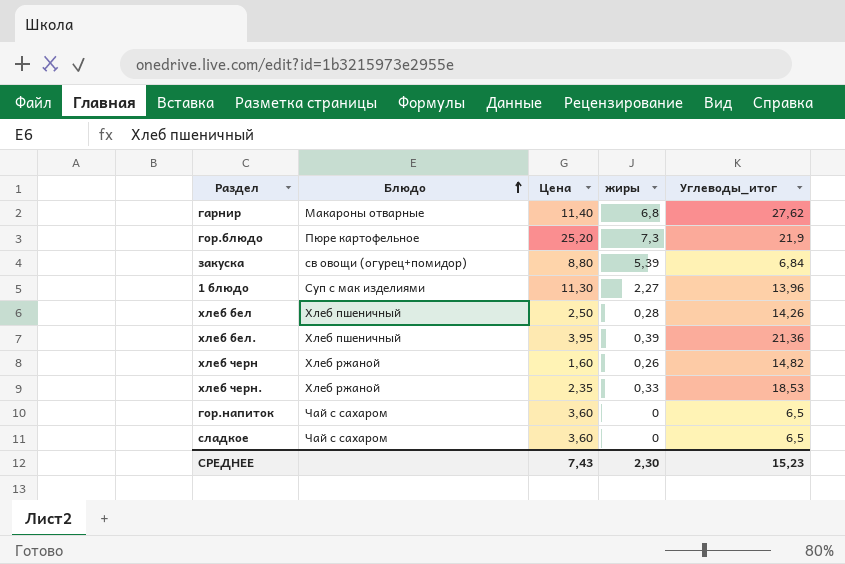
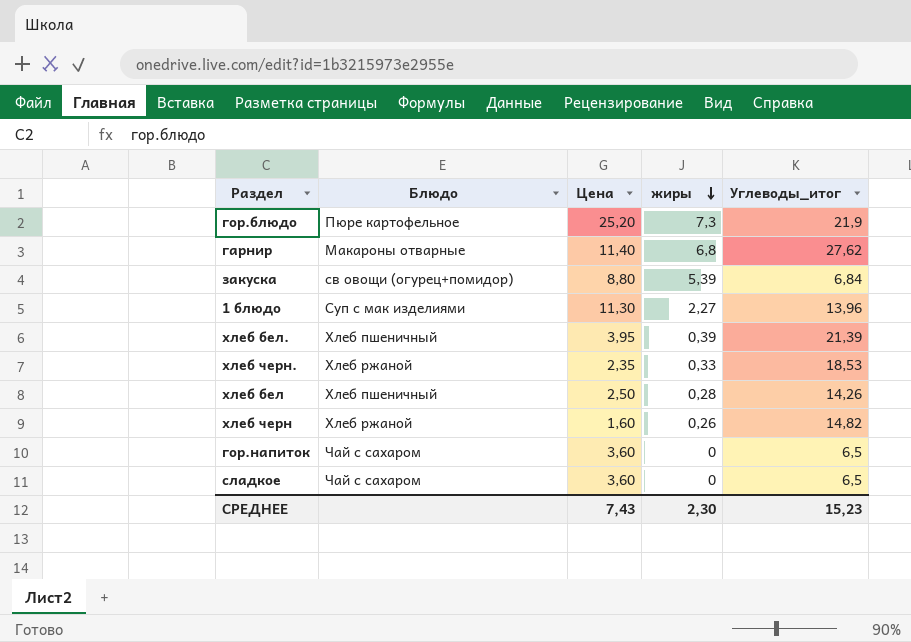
row order: Блюдо ascending -> жиры descending
хлеб бел. | Углеводы_итог: 21,36 -> 21,39

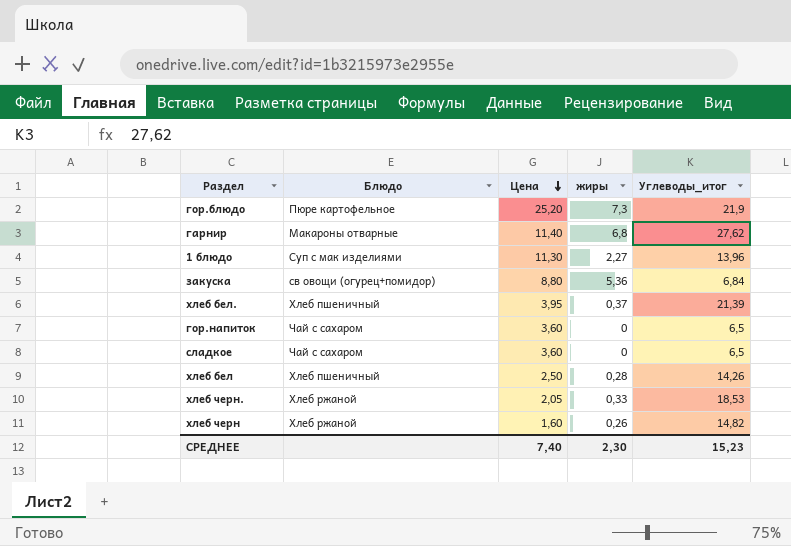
row order: жиры descending -> Цена descending
закуска | жиры: 5,39 -> 5,36
хлеб бел. | жиры: 0,39 -> 0,37
хлеб черн. | Цена: 2,35 -> 2,05
СРЕДНЕЕ | Цена: 7,43 -> 7,40

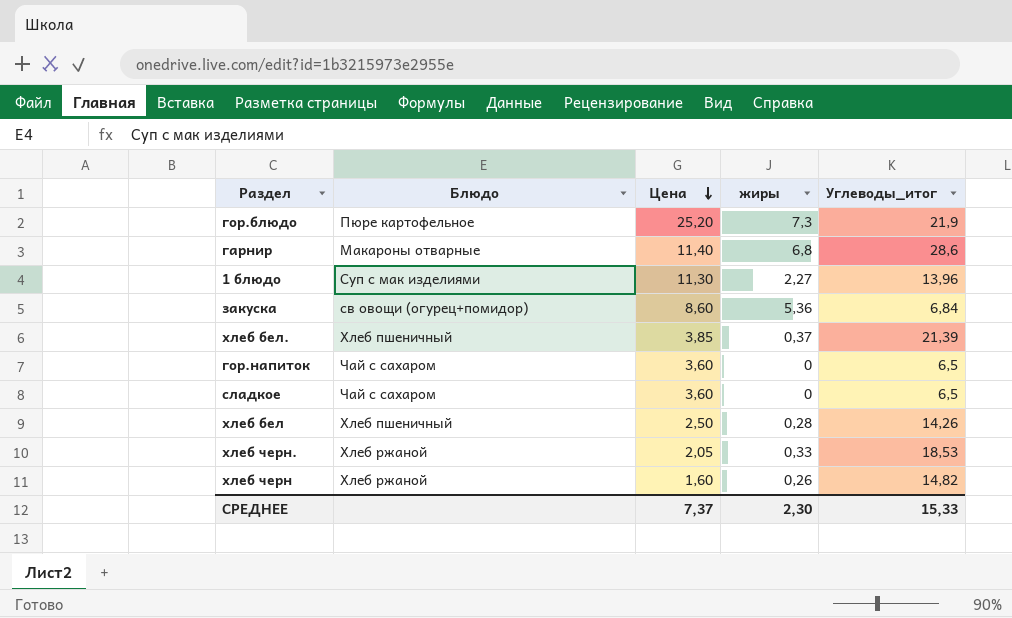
гарнир | Углеводы_итог: 27,62 -> 28,6
закуска | Цена: 8,80 -> 8,60
хлеб бел. | Цена: 3,95 -> 3,85
СРЕДНЕЕ | Цена: 7,40 -> 7,37
СРЕДНЕЕ | Углеводы_итог: 15,23 -> 15,33

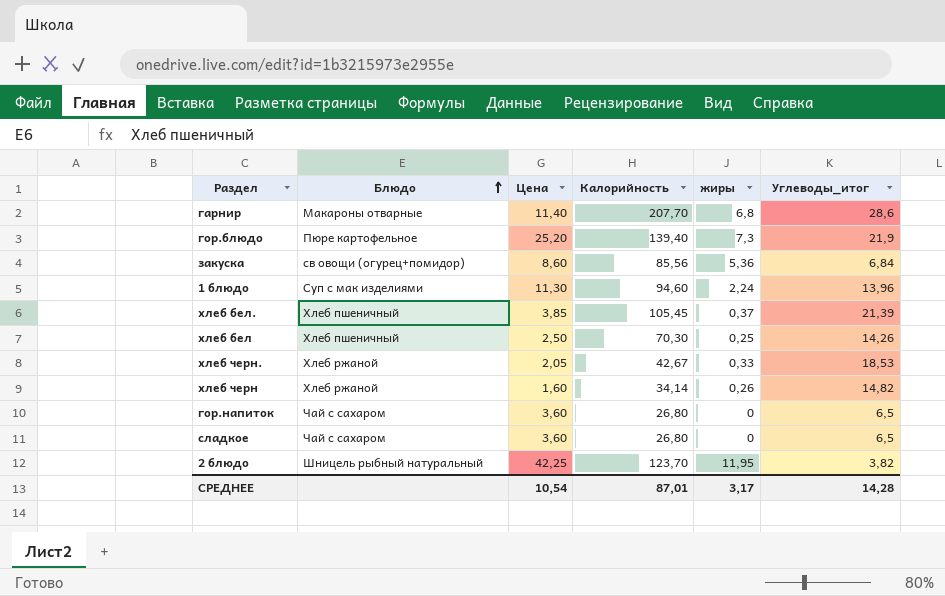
row order: Цена descending -> Блюдо ascending
column Калорийность | position: none -> 4
1 блюдо | жиры: 2,27 -> 2,24
хлеб бел | жиры: 0,28 -> 0,25
row 2 блюдо: none -> Шницель рыбный натуральный | 42,25 | 123,70 | 11,95 | 3,82
СРЕДНЕЕ | Цена: 7,37 -> 10,54
СРЕДНЕЕ | жиры: 2,30 -> 3,17
СРЕДНЕЕ | Углеводы_итог: 15,33 -> 14,28

